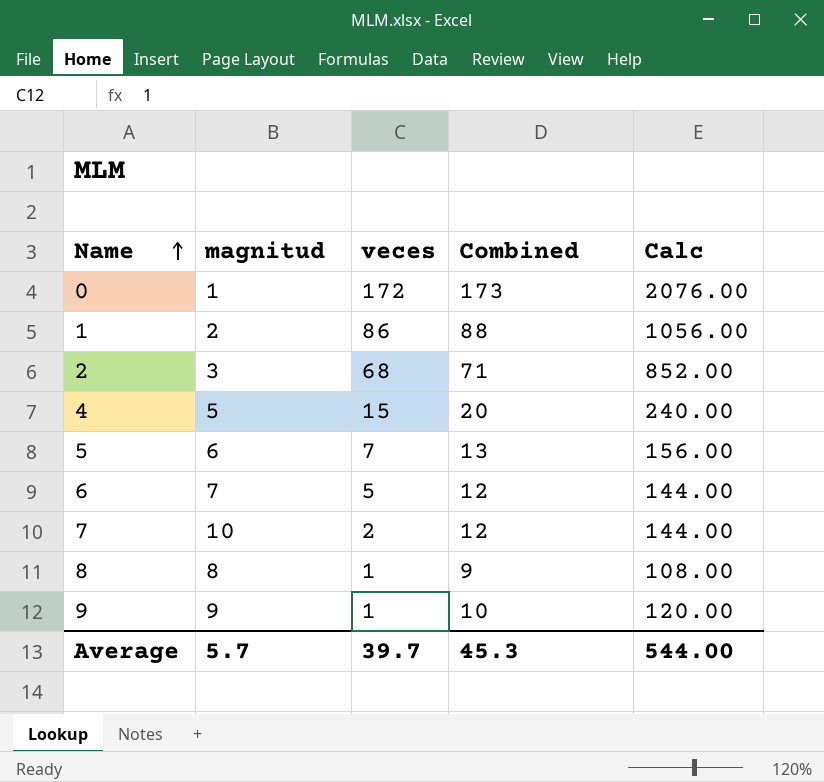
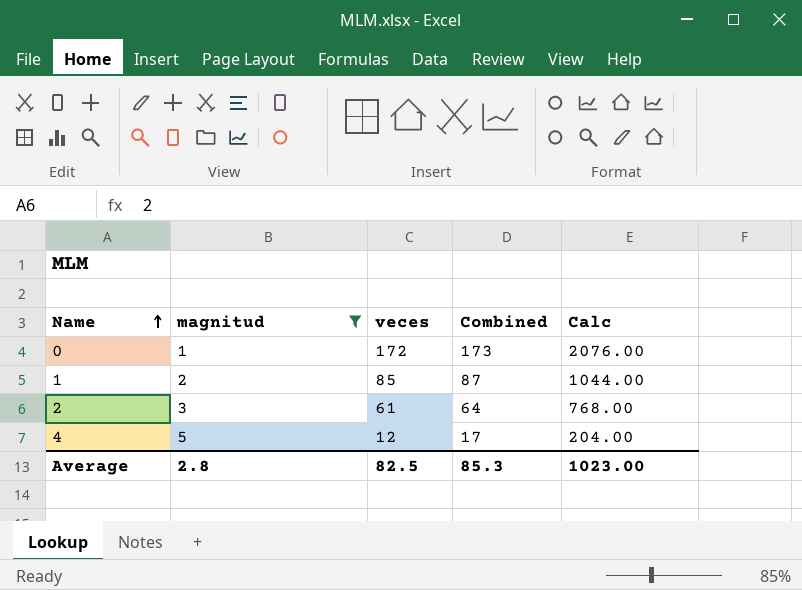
filter: none -> magnitud <= 5
1 | veces: 86 -> 85
1 | Combined: 88 -> 87
1 | Calc: 1056.00 -> 1044.00
2 | veces: 68 -> 61
2 | Combined: 71 -> 64
2 | Calc: 852.00 -> 768.00
4 | veces: 15 -> 12
4 | Combined: 20 -> 17
4 | Calc: 240.00 -> 204.00
Average | magnitud: 5.7 -> 2.8
Average | veces: 39.7 -> 82.5
Average | Combined: 45.3 -> 85.3
Average | Calc: 544.00 -> 1023.00

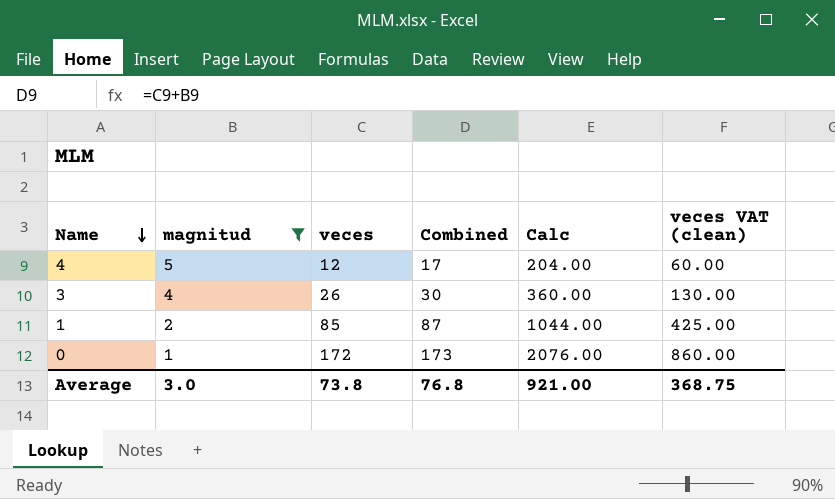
row order: Name ascending -> Name descending
column veces VAT (clean) | formula: none -> [veces] * 5
row 2: 3 | 61 | 64 | 768.00 -> none
row 3: none -> 4 | 26 | 30 | 360.00 | 130.00
Average | magnitud: 2.8 -> 3.0
Average | veces: 82.5 -> 73.8
Average | Combined: 85.3 -> 76.8
Average | Calc: 1023.00 -> 921.00

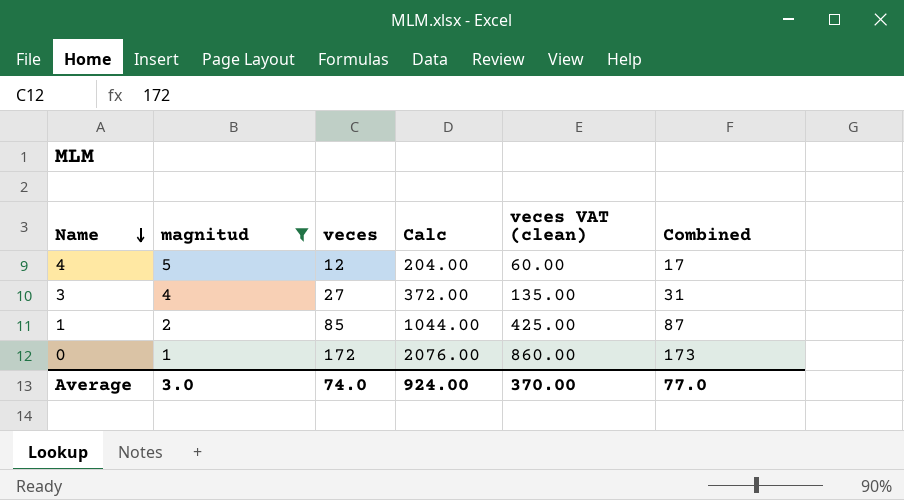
column Combined | position: 4 -> 6
3 | veces: 26 -> 27
3 | Calc: 360.00 -> 372.00
3 | veces VAT (clean): 130.00 -> 135.00
3 | Combined: 30 -> 31
Average | veces: 73.8 -> 74.0
Average | Calc: 921.00 -> 924.00
Average | veces VAT (clean): 368.75 -> 370.00
Average | Combined: 76.8 -> 77.0

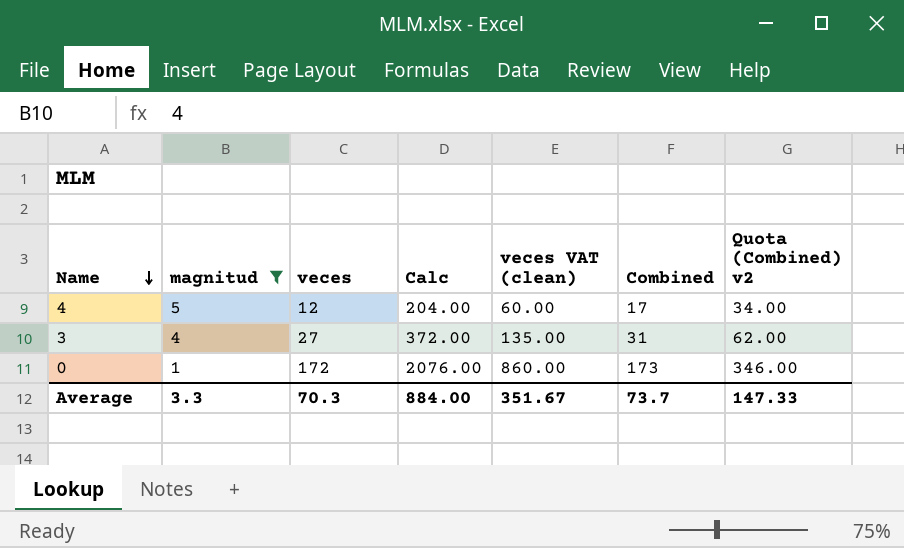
column Quota (Combined) v2 | formula: none -> [Combined] * 2
row 1: 2 | 85 | 1044.00 | 425.00 | 87 -> none
Average | magnitud: 3.0 -> 3.3
Average | veces: 74.0 -> 70.3
Average | Calc: 924.00 -> 884.00
Average | veces VAT (clean): 370.00 -> 351.67
Average | Combined: 77.0 -> 73.7

